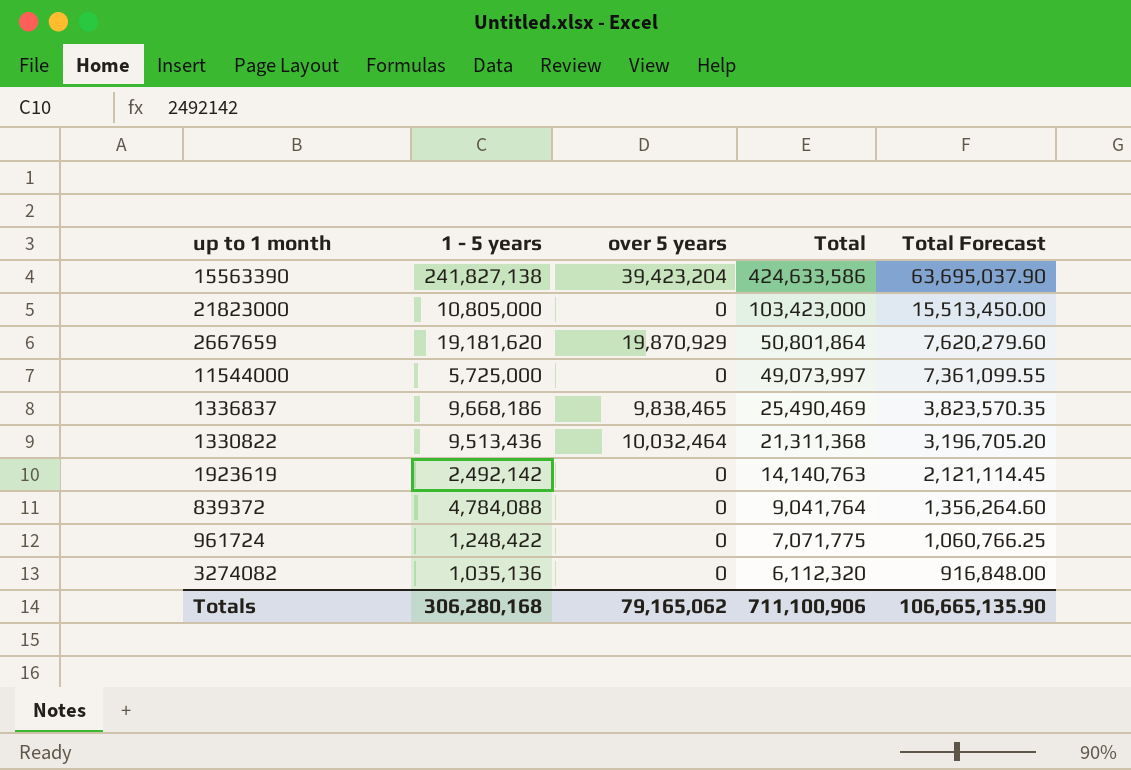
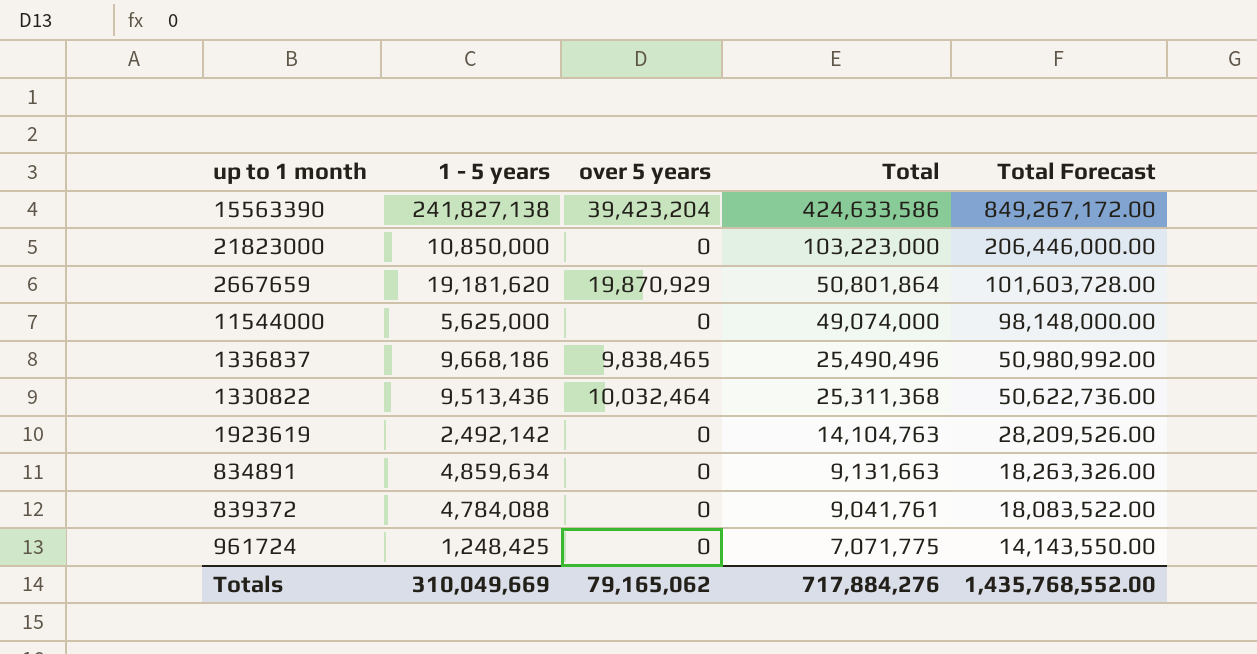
column Total Forecast | formula: [Total] * 0.15 -> [Total] * 2
row 3274082: 1,035,136 | 0 | 6,112,320 | 916,848.00 -> none
21823000 | 1 - 5 years: 10,805,000 -> 10,850,000
21823000 | Total: 103,423,000 -> 103,223,000
11544000 | 1 - 5 years: 5,725,000 -> 5,625,000
11544000 | Total: 49,073,997 -> 49,074,000
1336837 | Total: 25,490,469 -> 25,490,496
1330822 | Total: 21,311,368 -> 25,311,368
1923619 | Total: 14,140,763 -> 14,104,763
row 834891: none -> 4,859,634 | 0 | 9,131,663 | 18,263,326.00
839372 | Total: 9,041,764 -> 9,041,761
961724 | 1 - 5 years: 1,248,422 -> 1,248,425
Totals | 1 - 5 years: 306,280,168 -> 310,049,669
Totals | Total: 711,100,906 -> 717,884,276
Totals | Total Forecast: 106,665,135.90 -> 1,435,768,552.00

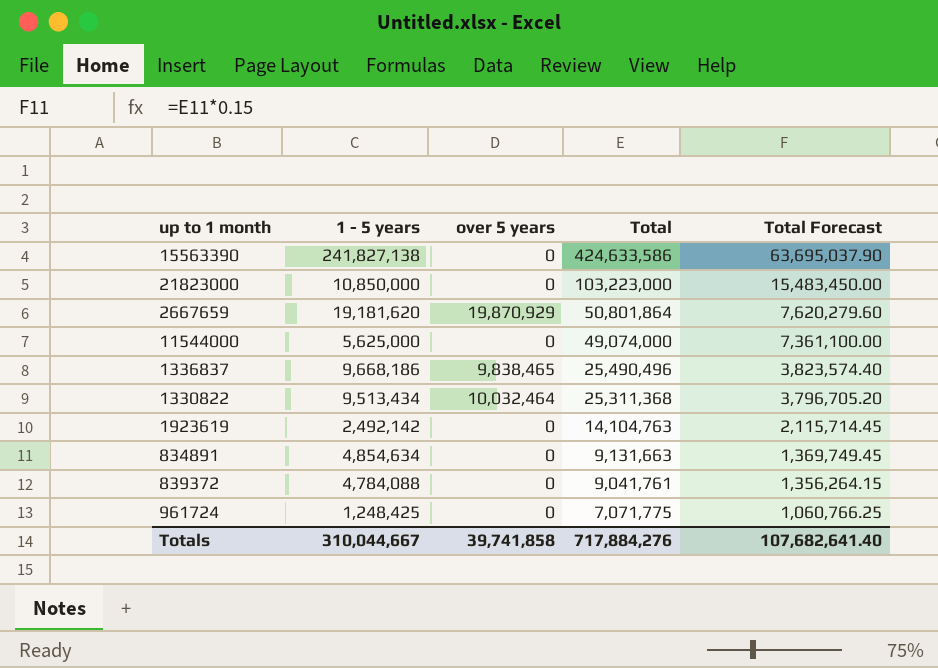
column Total Forecast | formula: [Total] * 2 -> [Total] * 0.15
15563390 | over 5 years: 39,423,204 -> 0
1330822 | 1 - 5 years: 9,513,436 -> 9,513,434
834891 | 1 - 5 years: 4,859,634 -> 4,854,634
Totals | 1 - 5 years: 310,049,669 -> 310,044,667
Totals | over 5 years: 79,165,062 -> 39,741,858
Totals | Total Forecast: 1,435,768,552.00 -> 107,682,641.40

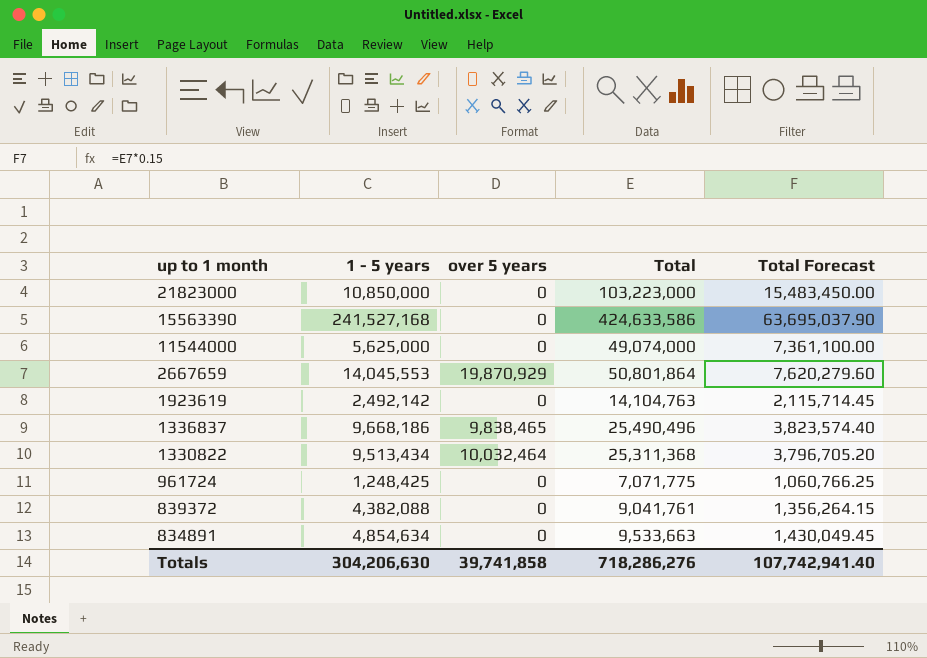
row order: Total descending -> up to 1 month descending
15563390 | 1 - 5 years: 241,827,138 -> 241,527,168
2667659 | 1 - 5 years: 19,181,620 -> 14,045,553
839372 | 1 - 5 years: 4,784,088 -> 4,382,088
834891 | Total: 9,131,663 -> 9,533,663
834891 | Total Forecast: 1,369,749.45 -> 1,430,049.45
Totals | 1 - 5 years: 310,044,667 -> 304,206,630
Totals | Total: 717,884,276 -> 718,286,276
Totals | Total Forecast: 107,682,641.40 -> 107,742,941.40

